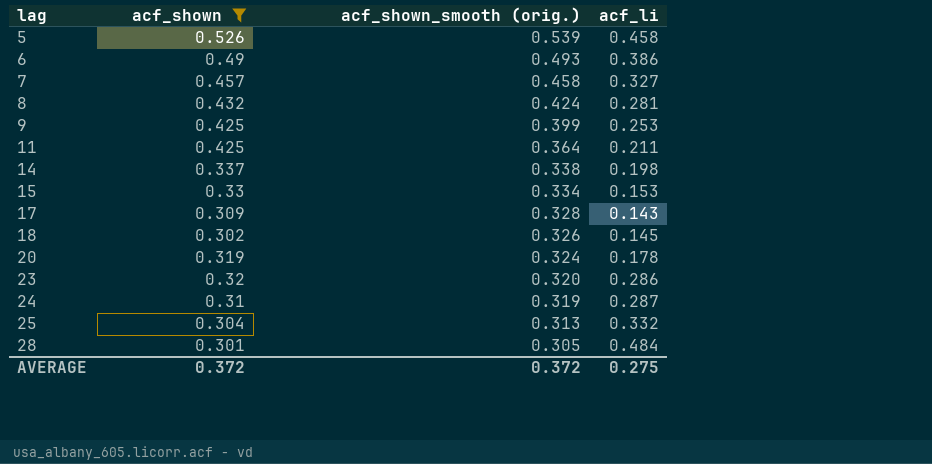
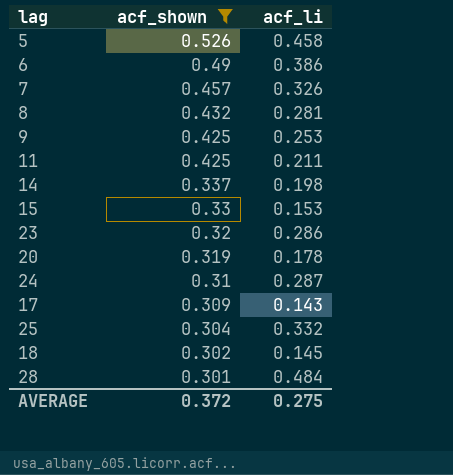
row order: lag ascending -> acf_shown descending
column acf_shown_smooth (orig.) | position: 3 -> none
7 | acf_li: 0.327 -> 0.326

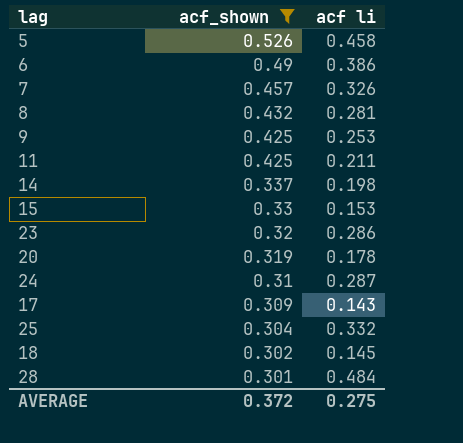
column name: acf_li -> acf li

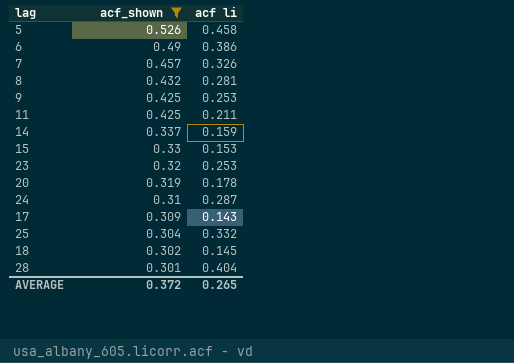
14 | acf li: 0.198 -> 0.159
23 | acf li: 0.286 -> 0.253
28 | acf li: 0.484 -> 0.404
AVERAGE | acf li: 0.275 -> 0.265

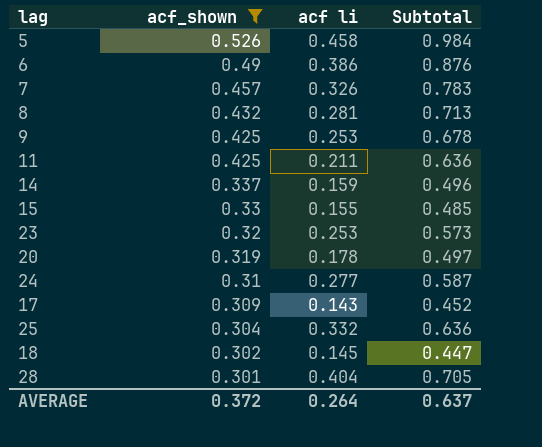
column Subtotal | formula: none -> [acf_shown] + [acf li]
15 | acf li: 0.153 -> 0.155
24 | acf li: 0.287 -> 0.277
AVERAGE | acf li: 0.265 -> 0.264

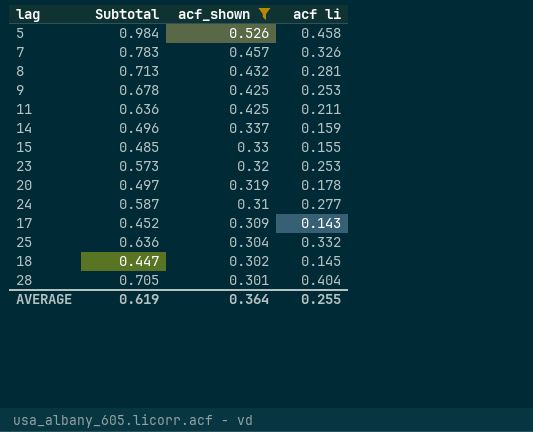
column Subtotal | position: 4 -> 2
row 6: 0.49 | 0.386 | 0.876 -> none
AVERAGE | Subtotal: 0.637 -> 0.619
AVERAGE | acf_shown: 0.372 -> 0.364
AVERAGE | acf li: 0.264 -> 0.255

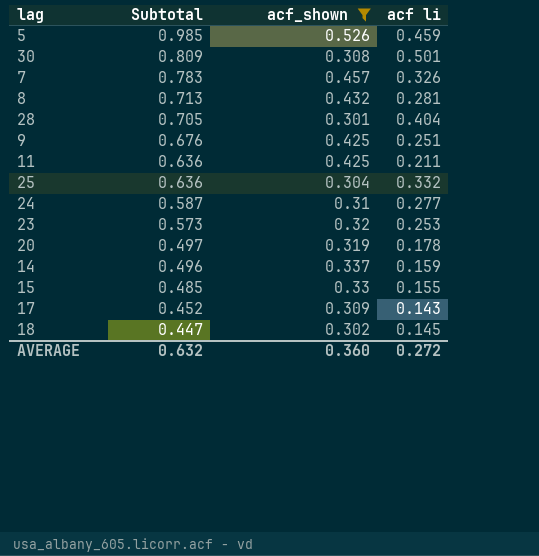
row order: acf_shown descending -> Subtotal descending
5 | Subtotal: 0.984 -> 0.985
5 | acf li: 0.458 -> 0.459
row 30: none -> 0.809 | 0.308 | 0.501
9 | Subtotal: 0.678 -> 0.676
9 | acf li: 0.253 -> 0.251
AVERAGE | Subtotal: 0.619 -> 0.632
AVERAGE | acf_shown: 0.364 -> 0.360
AVERAGE | acf li: 0.255 -> 0.272

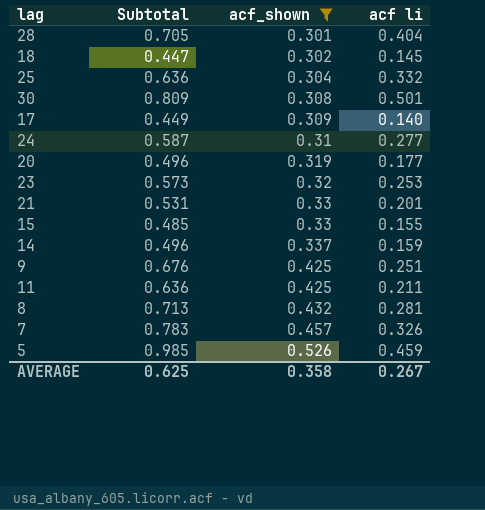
row order: Subtotal descending -> acf_shown ascending
17 | Subtotal: 0.452 -> 0.449
17 | acf li: 0.143 -> 0.140
20 | Subtotal: 0.497 -> 0.496
20 | acf li: 0.178 -> 0.177
row 21: none -> 0.531 | 0.33 | 0.201
AVERAGE | Subtotal: 0.632 -> 0.625
AVERAGE | acf_shown: 0.360 -> 0.358
AVERAGE | acf li: 0.272 -> 0.267

